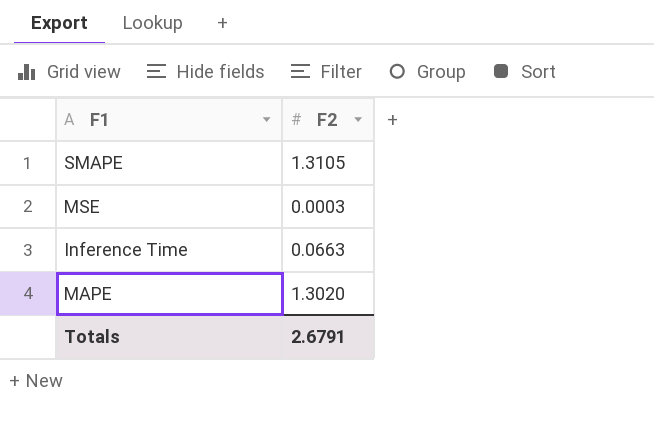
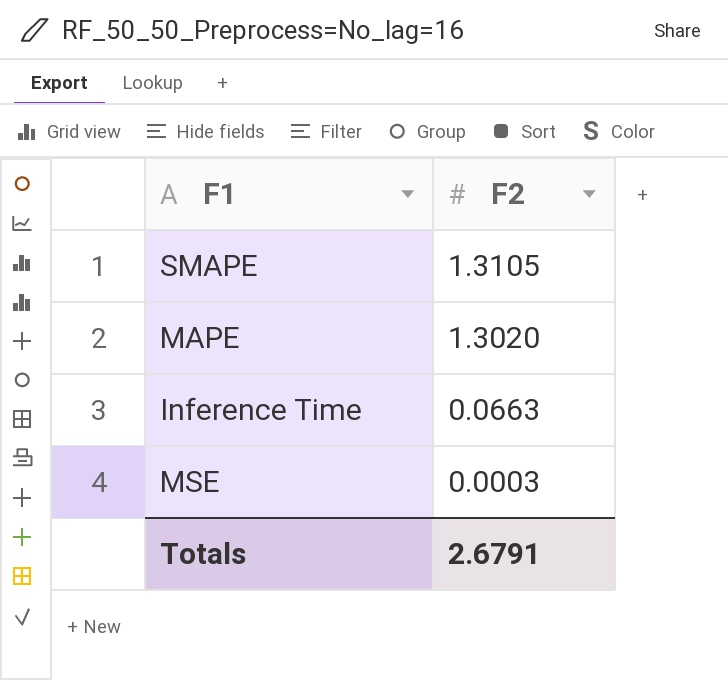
row order: none -> F2 descending

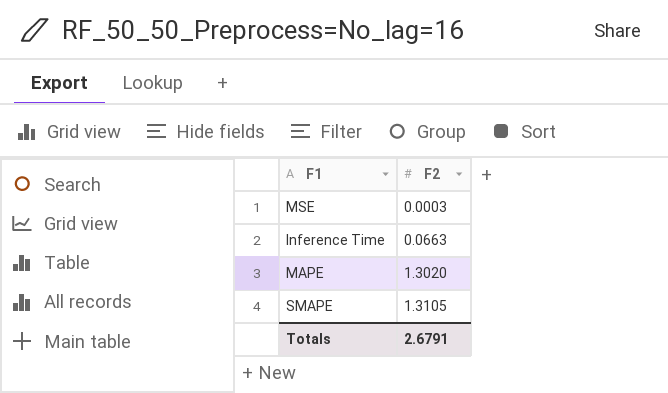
row order: F2 descending -> F2 ascending

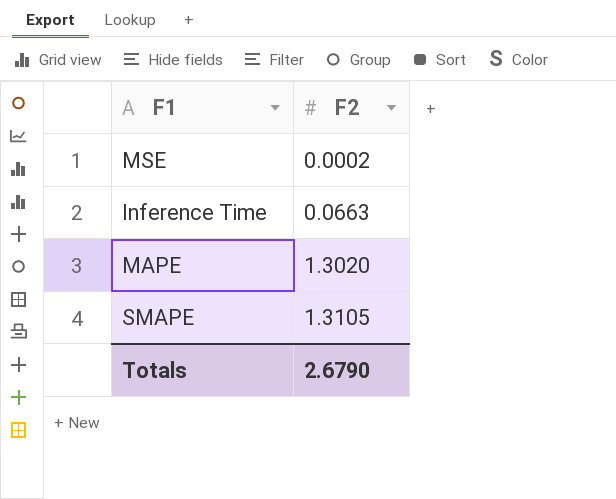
MSE | F2: 0.0003 -> 0.0002
Totals | F2: 2.6791 -> 2.6790

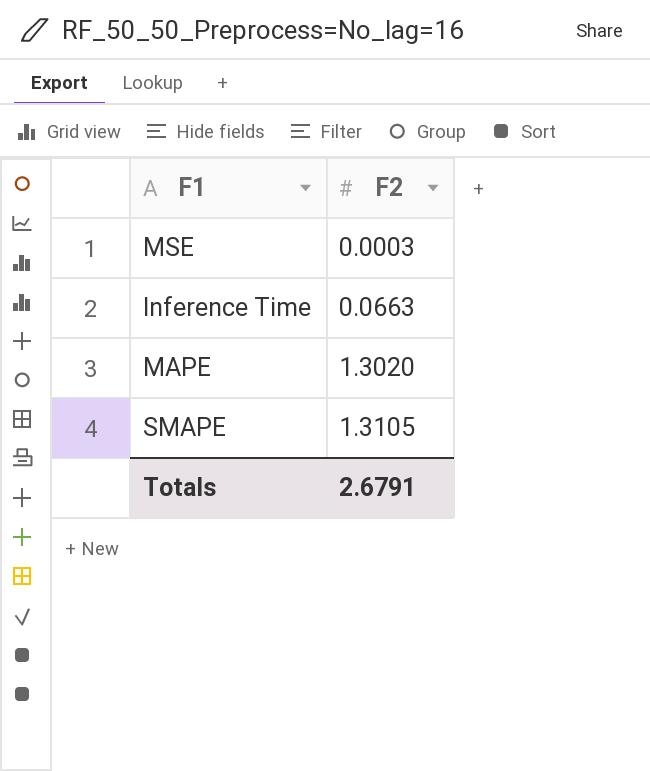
MSE | F2: 0.0002 -> 0.0003
Totals | F2: 2.6790 -> 2.6791

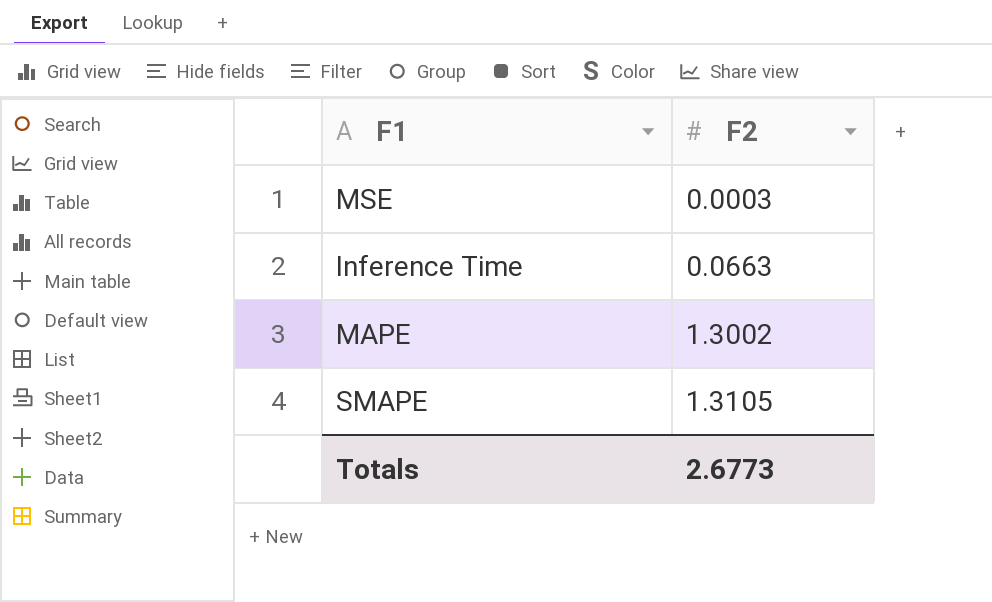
MAPE | F2: 1.3020 -> 1.3002
Totals | F2: 2.6791 -> 2.6773

